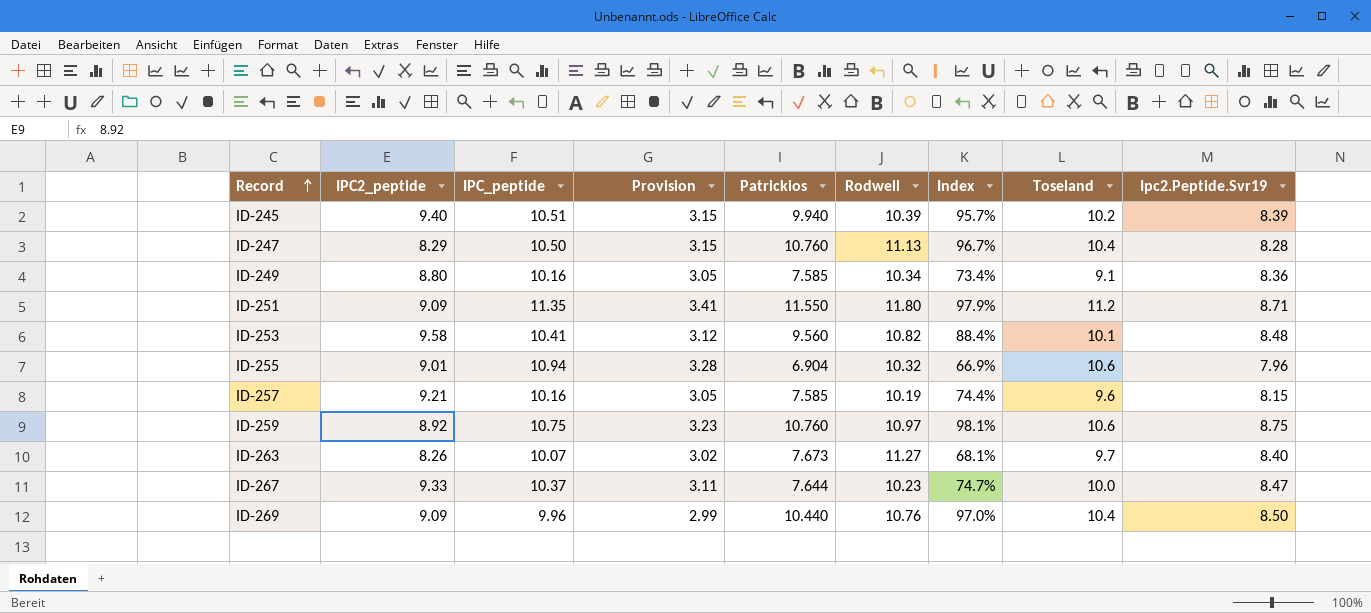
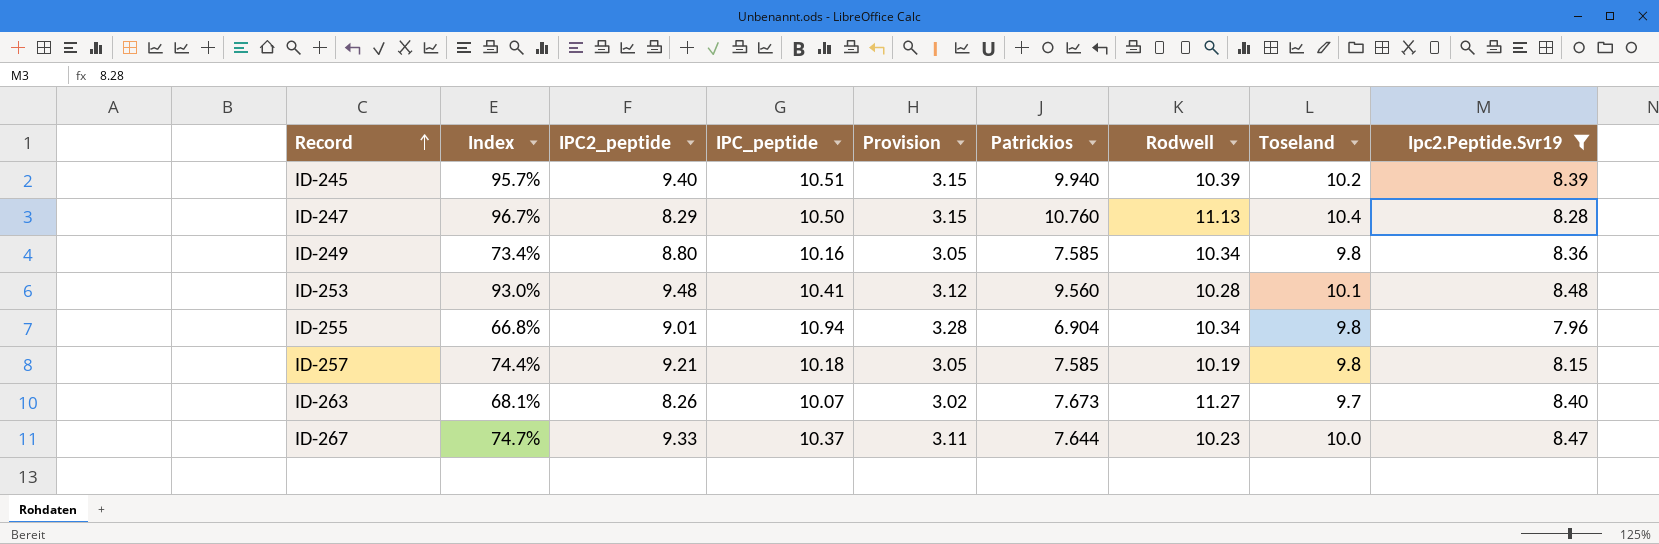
filter: none -> Ipc2.Peptide.Svr19 <= 8.48
column Index | position: 7 -> 2
ID-249 | Toseland: 9.1 -> 9.8
ID-253 | Index: 88.4% -> 93.0%
ID-253 | IPC2_peptide: 9.58 -> 9.48
ID-253 | Rodwell: 10.82 -> 10.28
ID-255 | Index: 66.9% -> 66.8%
ID-255 | Rodwell: 10.32 -> 10.34
ID-255 | Toseland: 10.6 -> 9.8
ID-257 | IPC_peptide: 10.16 -> 10.18
ID-257 | Toseland: 9.6 -> 9.8

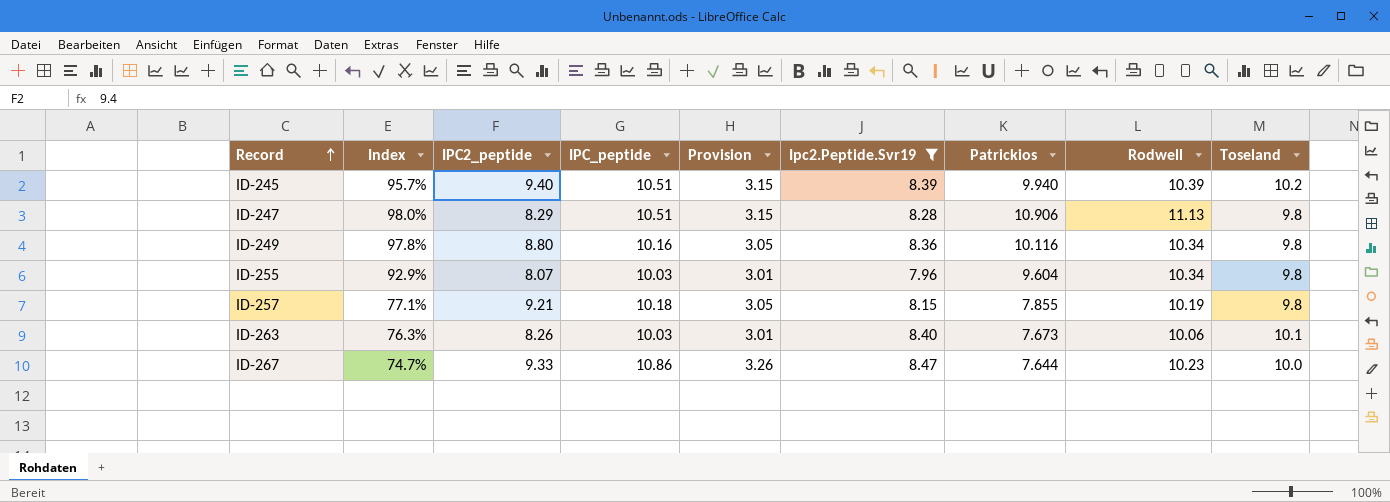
column Ipc2.Peptide.Svr19 | position: 9 -> 6
row ID-253: 93.0% | 9.48 | 10.41 | 3.12 | 9.560 | 10.28 | 10.1 | 8.48 -> none
ID-247 | Index: 96.7% -> 98.0%
ID-247 | IPC_peptide: 10.50 -> 10.51
ID-247 | Patrickios: 10.760 -> 10.906
ID-247 | Toseland: 10.4 -> 9.8
ID-249 | Index: 73.4% -> 97.8%
ID-249 | Patrickios: 7.585 -> 10.116
ID-255 | Index: 66.8% -> 92.9%
ID-255 | IPC2_peptide: 9.01 -> 8.07
ID-255 | IPC_peptide: 10.94 -> 10.03
ID-255 | Provision: 3.28 -> 3.01
ID-255 | Patrickios: 6.904 -> 9.604
ID-257 | Index: 74.4% -> 77.1%
ID-257 | Patrickios: 7.585 -> 7.855
ID-263 | Index: 68.1% -> 76.3%
ID-263 | IPC_peptide: 10.07 -> 10.03
ID-263 | Provision: 3.02 -> 3.01
ID-263 | Rodwell: 11.27 -> 10.06
ID-263 | Toseland: 9.7 -> 10.1
ID-267 | IPC_peptide: 10.37 -> 10.86
ID-267 | Provision: 3.11 -> 3.26

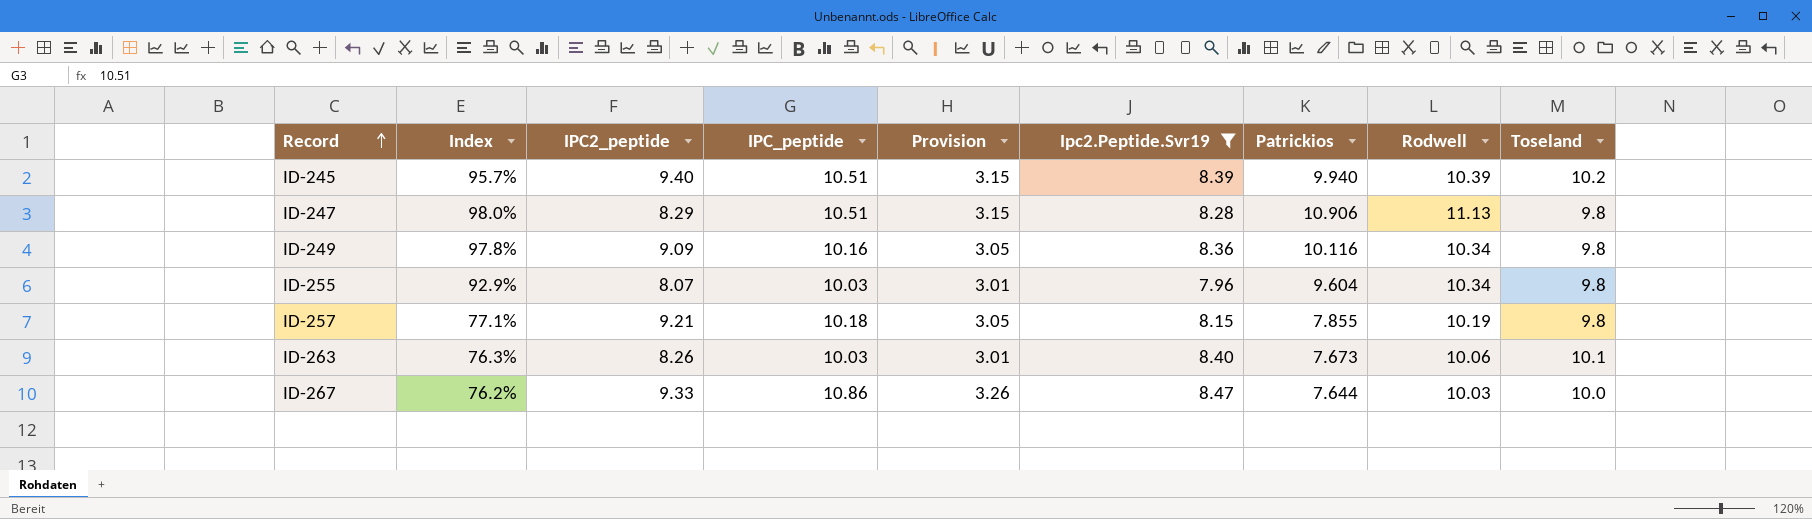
ID-249 | IPC2_peptide: 8.80 -> 9.09
ID-267 | Index: 74.7% -> 76.2%
ID-267 | Rodwell: 10.23 -> 10.03

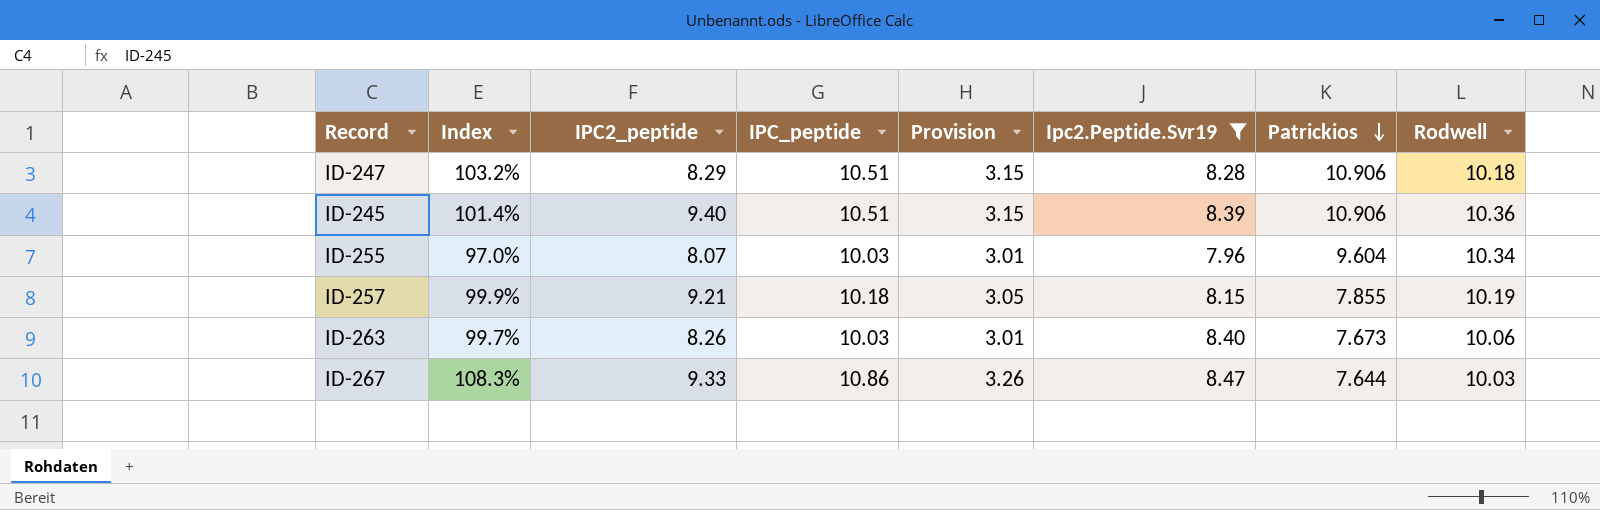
row order: Record ascending -> Patrickios descending
column Toseland | position: 9 -> none
column Index | formula: [Patrickios] / [Rodwell] -> [IPC_peptide] / [Rodwell]
row ID-249: 97.8% | 9.09 | 10.16 | 3.05 | 8.36 | 10.116 | 10.34 | 9.8 -> none
ID-247 | Rodwell: 11.13 -> 10.18
ID-245 | Patrickios: 9.940 -> 10.906
ID-245 | Rodwell: 10.39 -> 10.36

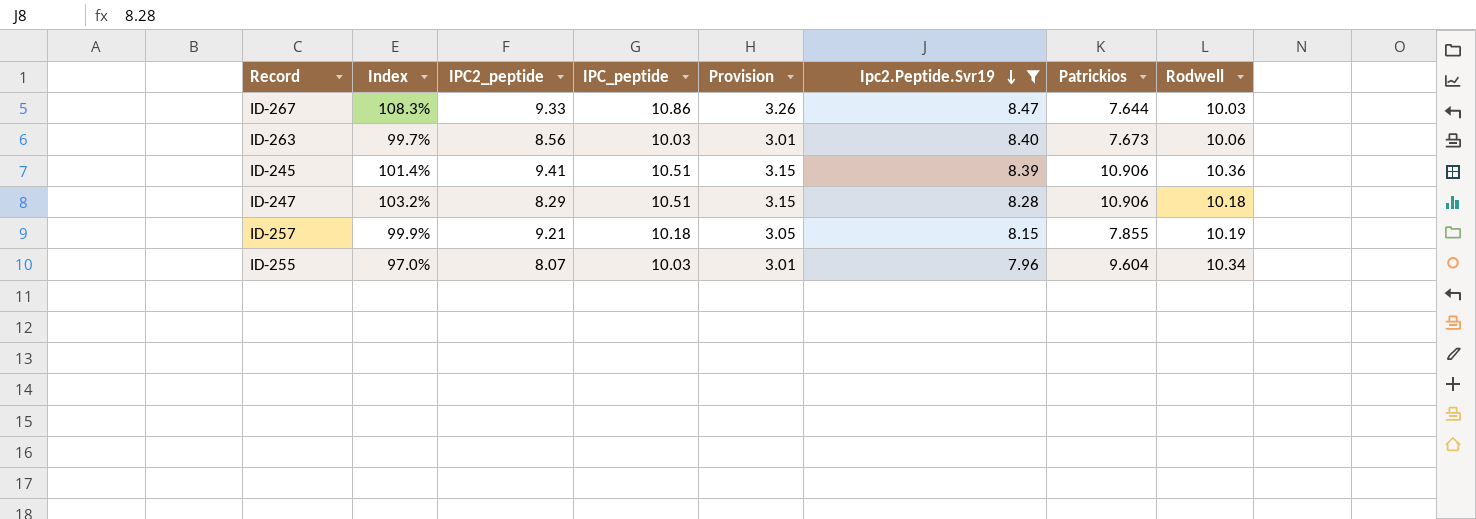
row order: Patrickios descending -> Ipc2.Peptide.Svr19 descending
ID-263 | IPC2_peptide: 8.26 -> 8.56
ID-245 | IPC2_peptide: 9.40 -> 9.41

